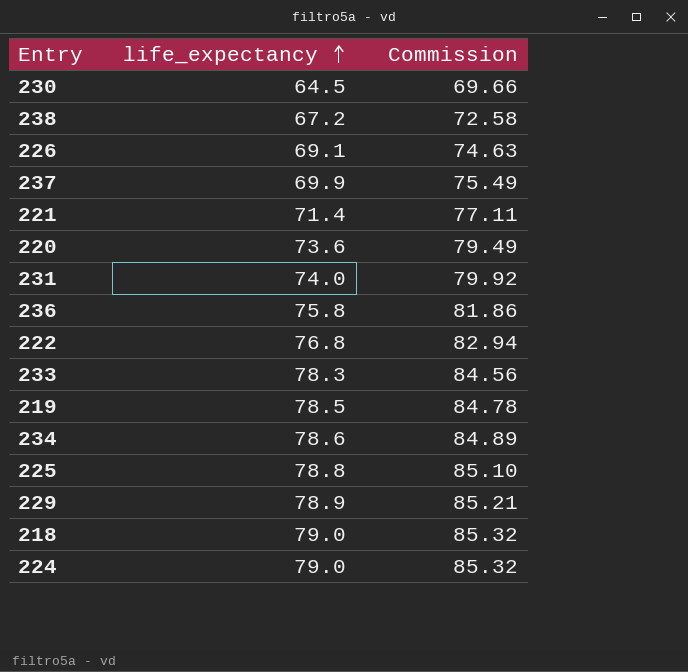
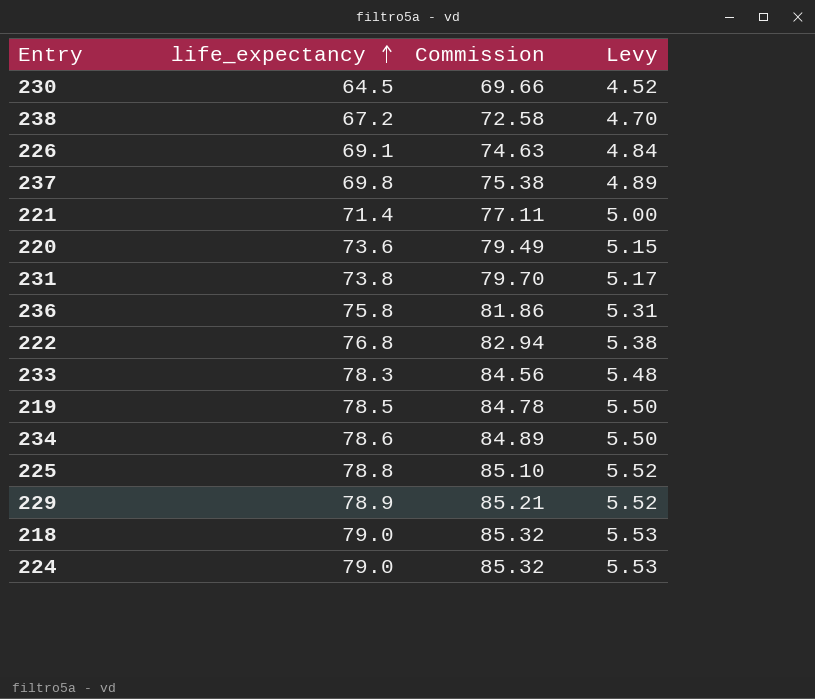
column Levy | formula: none -> [life_expectancy] * 0.07
237 | life_expectancy: 69.9 -> 69.8
237 | Commission: 75.49 -> 75.38
231 | life_expectancy: 74.0 -> 73.8
231 | Commission: 79.92 -> 79.70

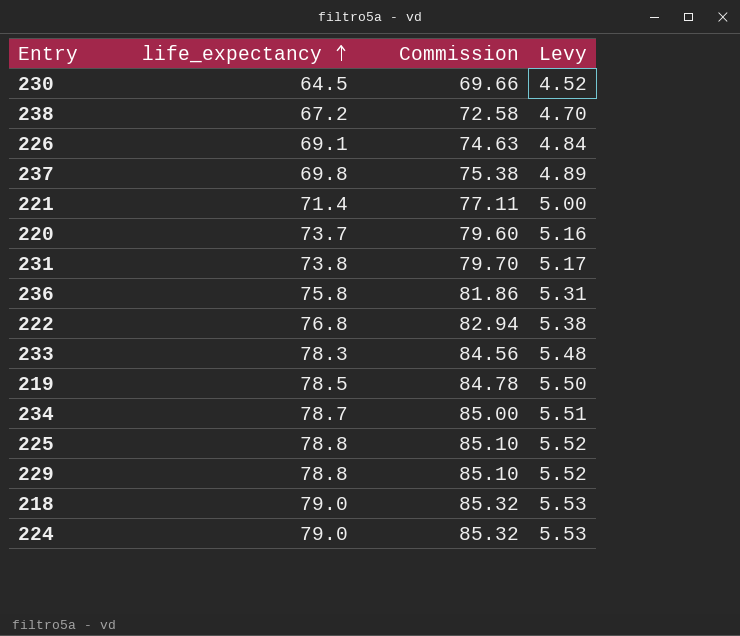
220 | life_expectancy: 73.6 -> 73.7
220 | Commission: 79.49 -> 79.60
220 | Levy: 5.15 -> 5.16
234 | life_expectancy: 78.6 -> 78.7
234 | Commission: 84.89 -> 85.00
234 | Levy: 5.50 -> 5.51
229 | life_expectancy: 78.9 -> 78.8
229 | Commission: 85.21 -> 85.10

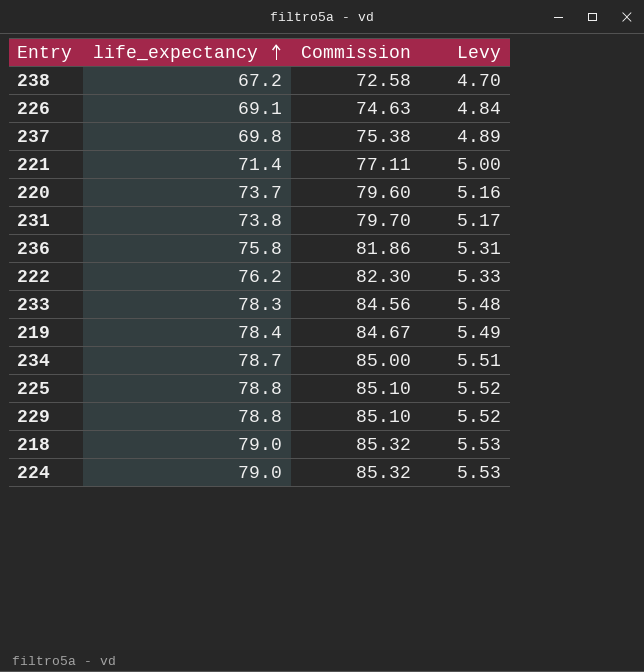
row 230: 64.5 | 69.66 | 4.52 -> none
222 | life_expectancy: 76.8 -> 76.2
222 | Commission: 82.94 -> 82.30
222 | Levy: 5.38 -> 5.33
219 | life_expectancy: 78.5 -> 78.4
219 | Commission: 84.78 -> 84.67
219 | Levy: 5.50 -> 5.49

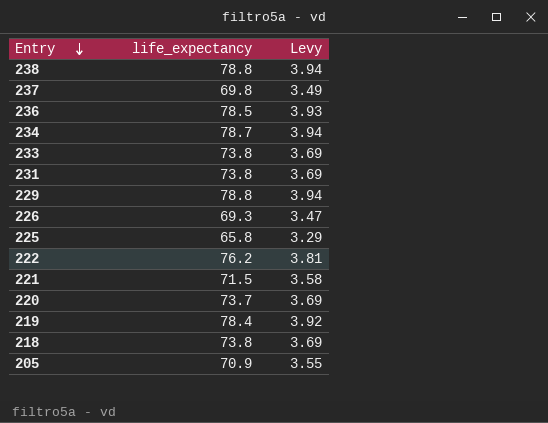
row order: life_expectancy ascending -> Entry descending
column Commission | formula: [life_expectancy] * 1.08 -> none
column Levy | formula: [life_expectancy] * 0.07 -> [life_expectancy] * 0.05
row 224: 79.0 | 85.32 | 5.53 -> none
238 | life_expectancy: 67.2 -> 78.8
236 | life_expectancy: 75.8 -> 78.5
233 | life_expectancy: 78.3 -> 73.8
226 | life_expectancy: 69.1 -> 69.3
225 | life_expectancy: 78.8 -> 65.8
221 | life_expectancy: 71.4 -> 71.5
218 | life_expectancy: 79.0 -> 73.8
row 205: none -> 70.9 | 3.55

